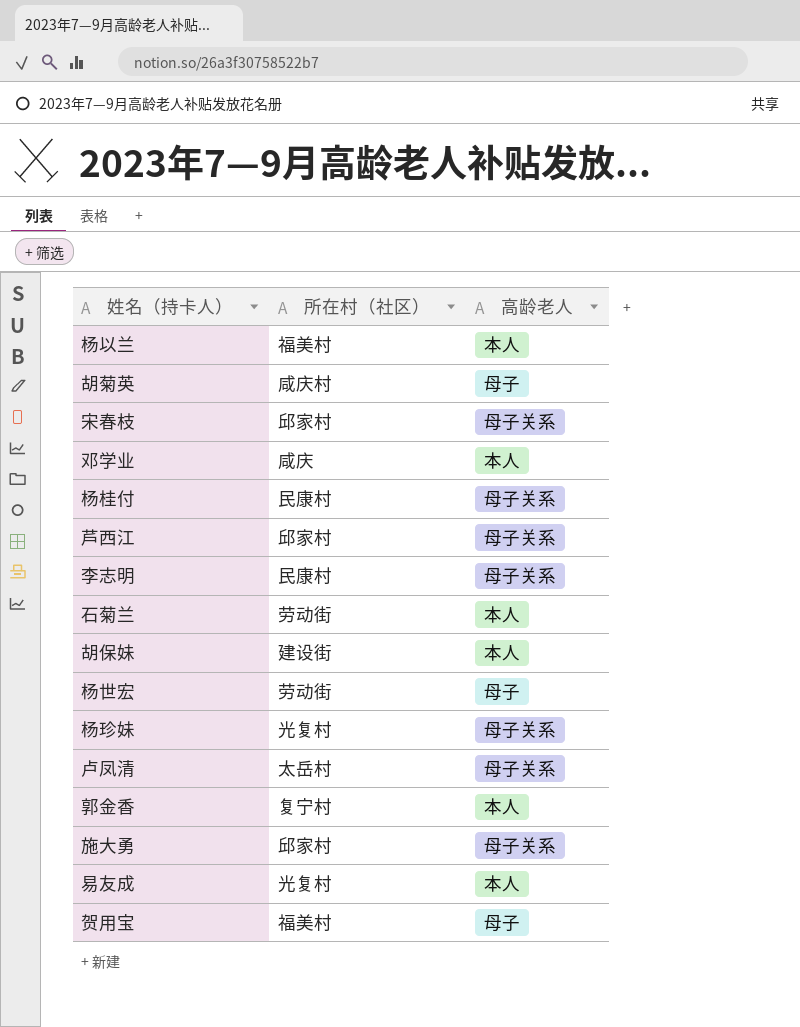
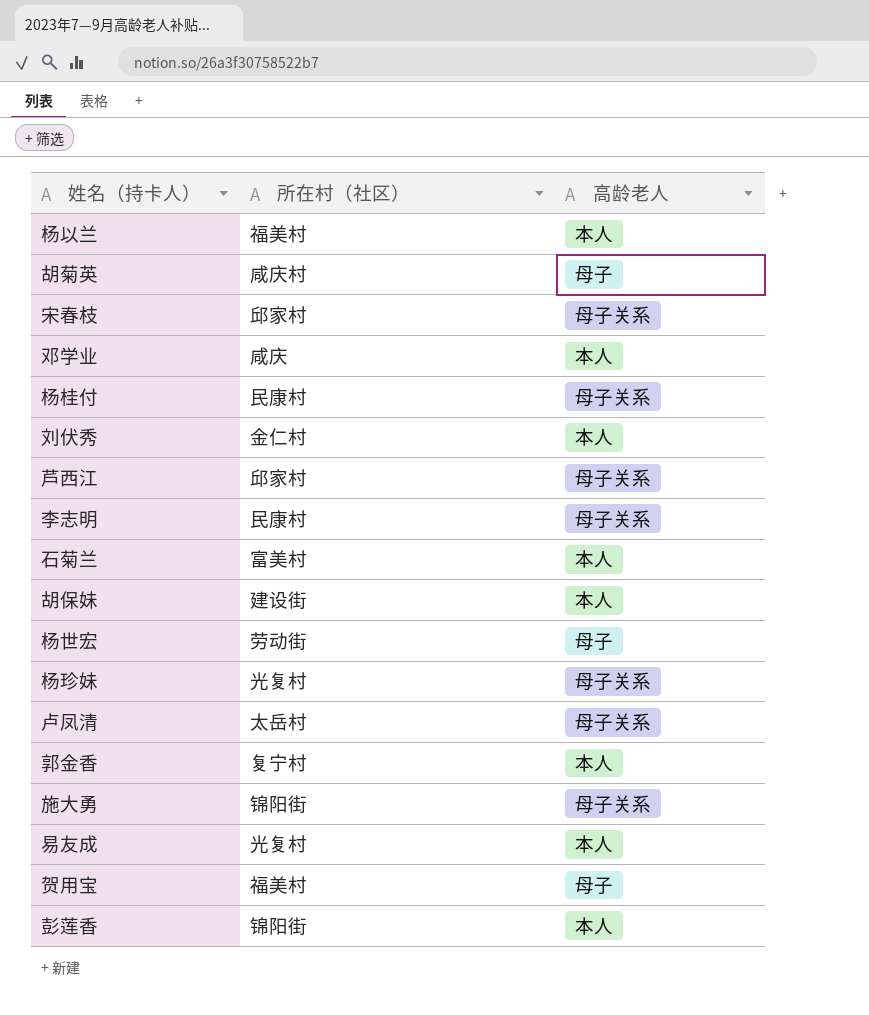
row 刘伏秀: none -> 金仁村 | 本人
石菊兰 | 所在村（社区）: 劳动街 -> 富美村
施大勇 | 所在村（社区）: 邱家村 -> 锦阳街
row 彭莲香: none -> 锦阳街 | 本人

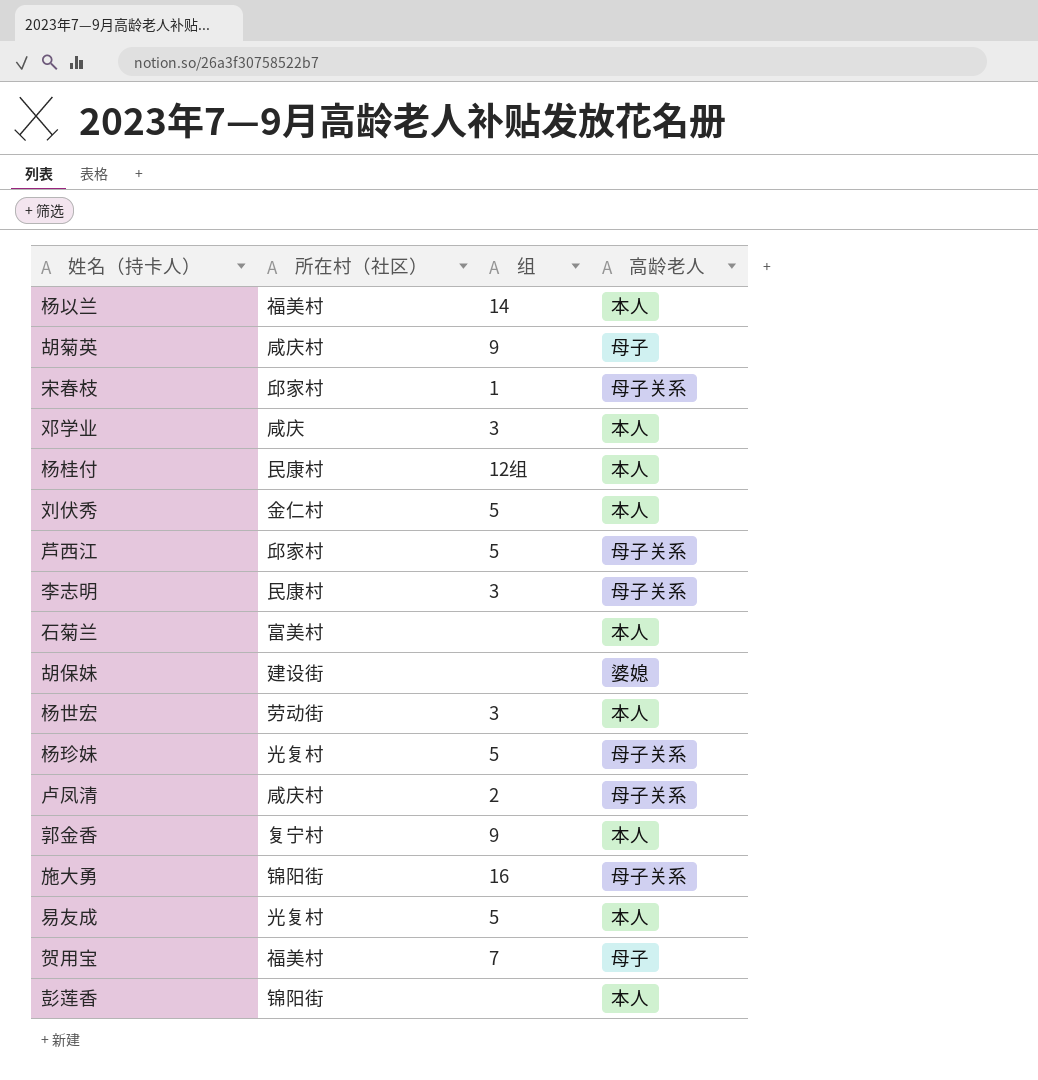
column 组 | position: none -> 3
杨桂付 | 高龄老人: 母子关系 -> 本人
胡保妹 | 高龄老人: 本人 -> 婆媳
杨世宏 | 高龄老人: 母子 -> 本人
卢凤清 | 所在村（社区）: 太岳村 -> 咸庆村

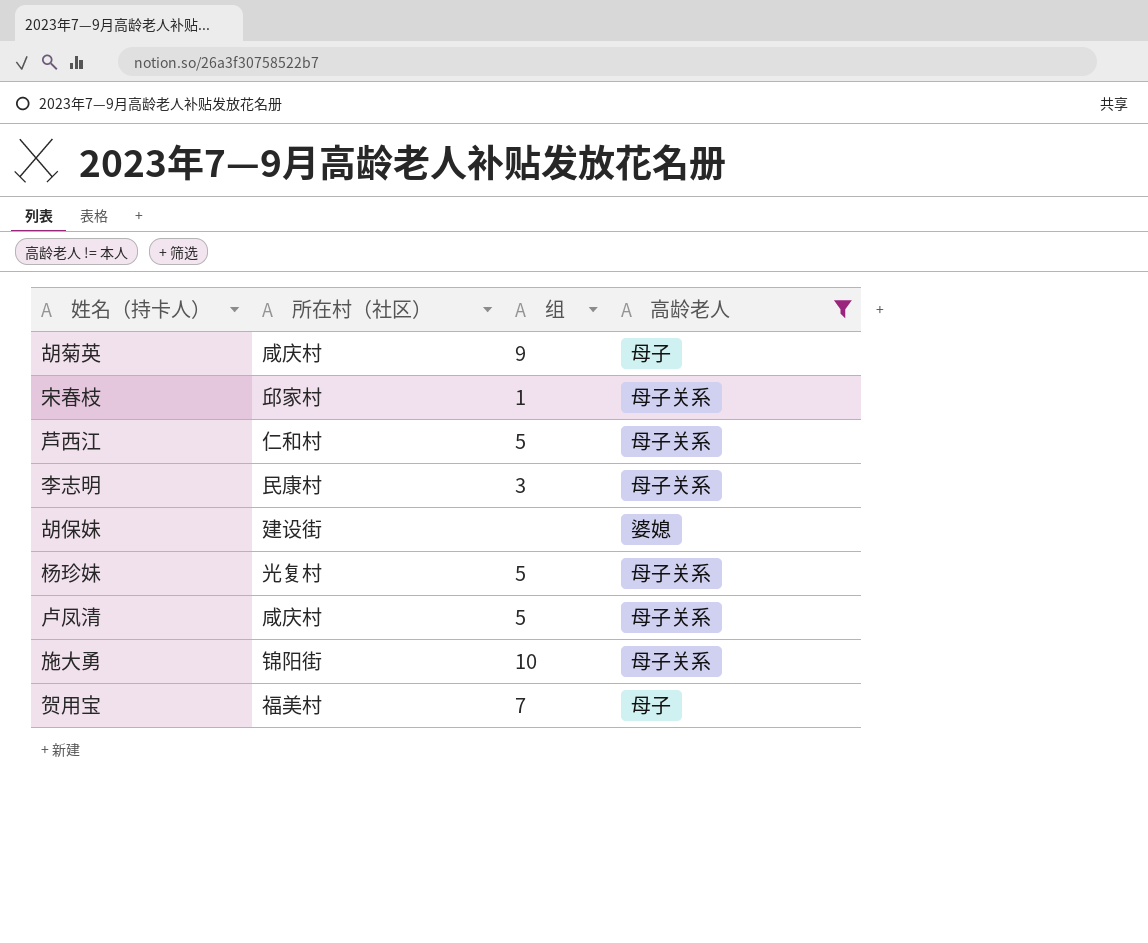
filter: none -> 高龄老人 != 本人
芦西江 | 所在村（社区）: 邱家村 -> 仁和村
卢凤清 | 组: 2 -> 5
施大勇 | 组: 16 -> 10

